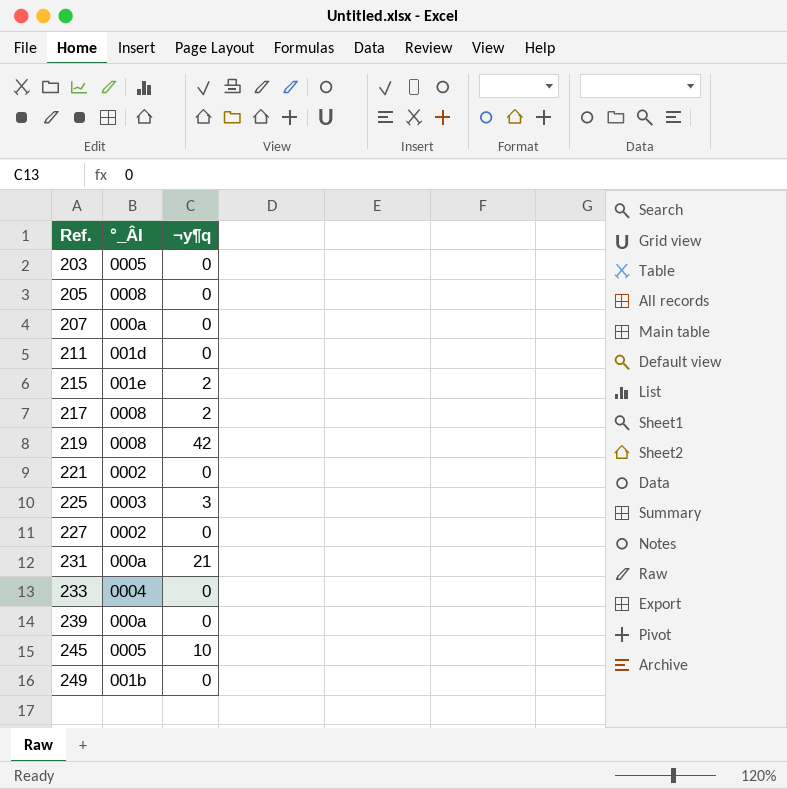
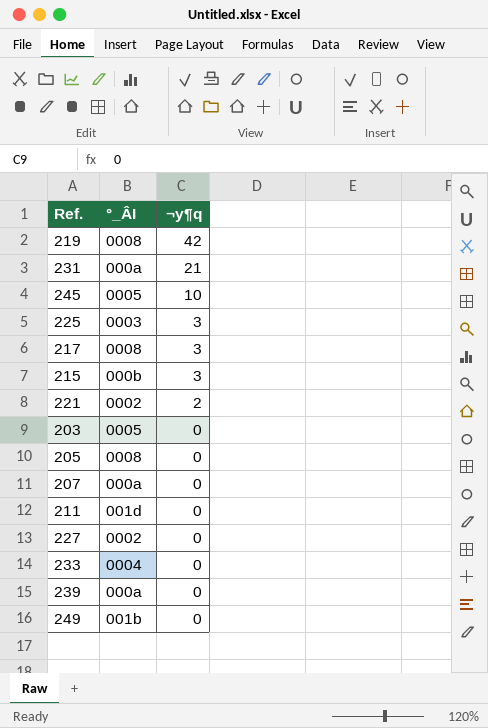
row order: Ref. ascending -> ¬y¶q descending
217 | ¬y¶q: 2 -> 3
215 | °_ÂI: 001e -> 000b
215 | ¬y¶q: 2 -> 3
221 | ¬y¶q: 0 -> 2

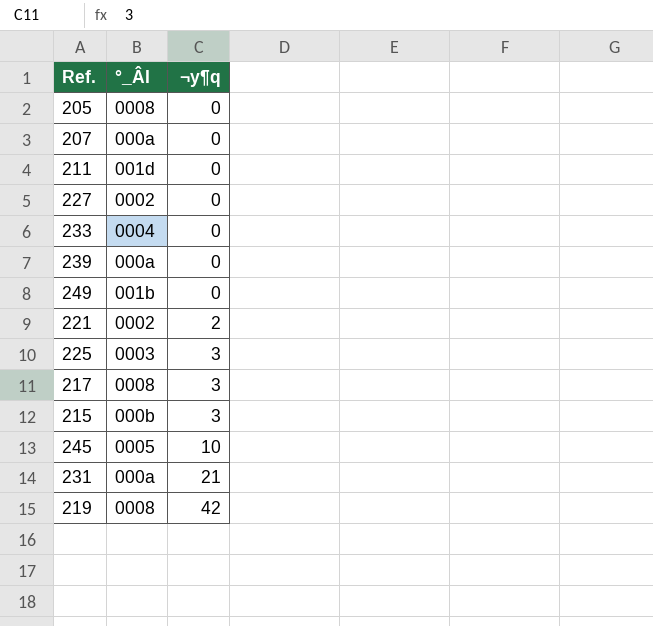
row order: ¬y¶q descending -> ¬y¶q ascending
row 203: 0005 | 0 -> none

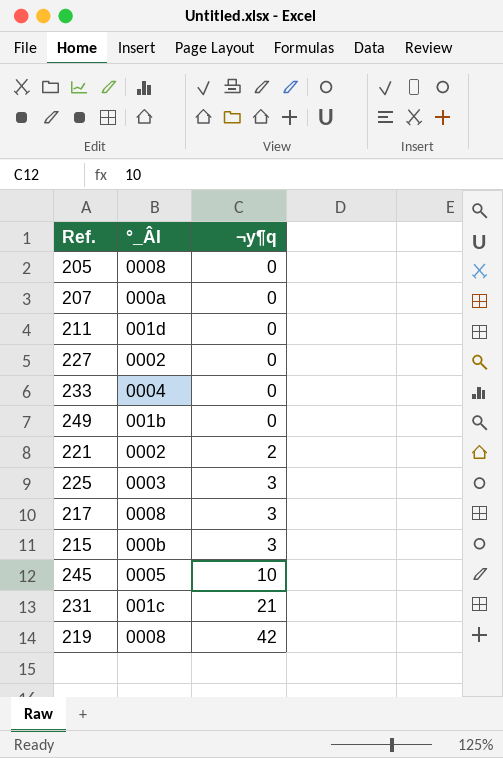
row 239: 000a | 0 -> none
231 | °_ÂI: 000a -> 001c

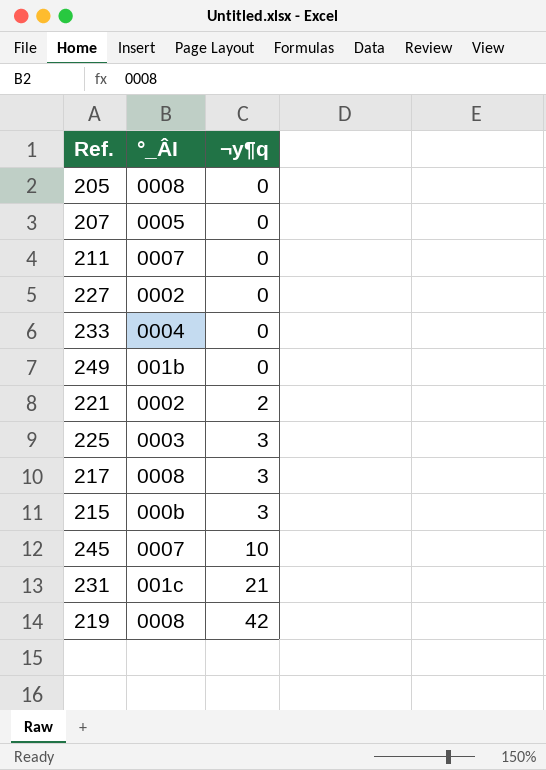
207 | °_ÂI: 000a -> 0005
211 | °_ÂI: 001d -> 0007
245 | °_ÂI: 0005 -> 0007

